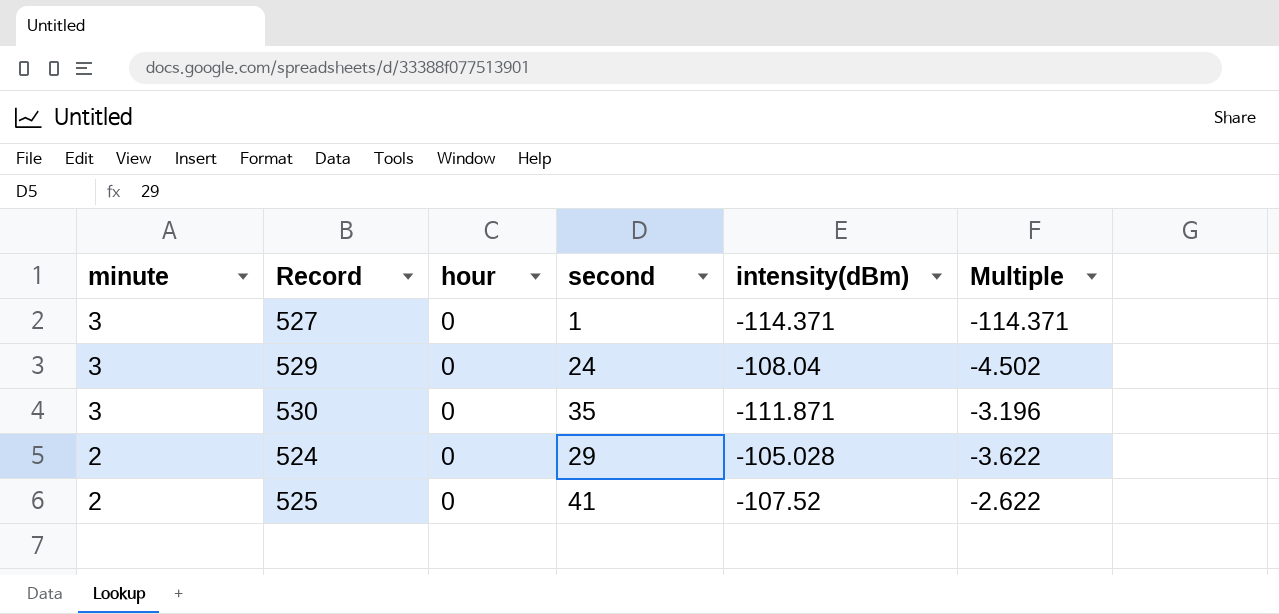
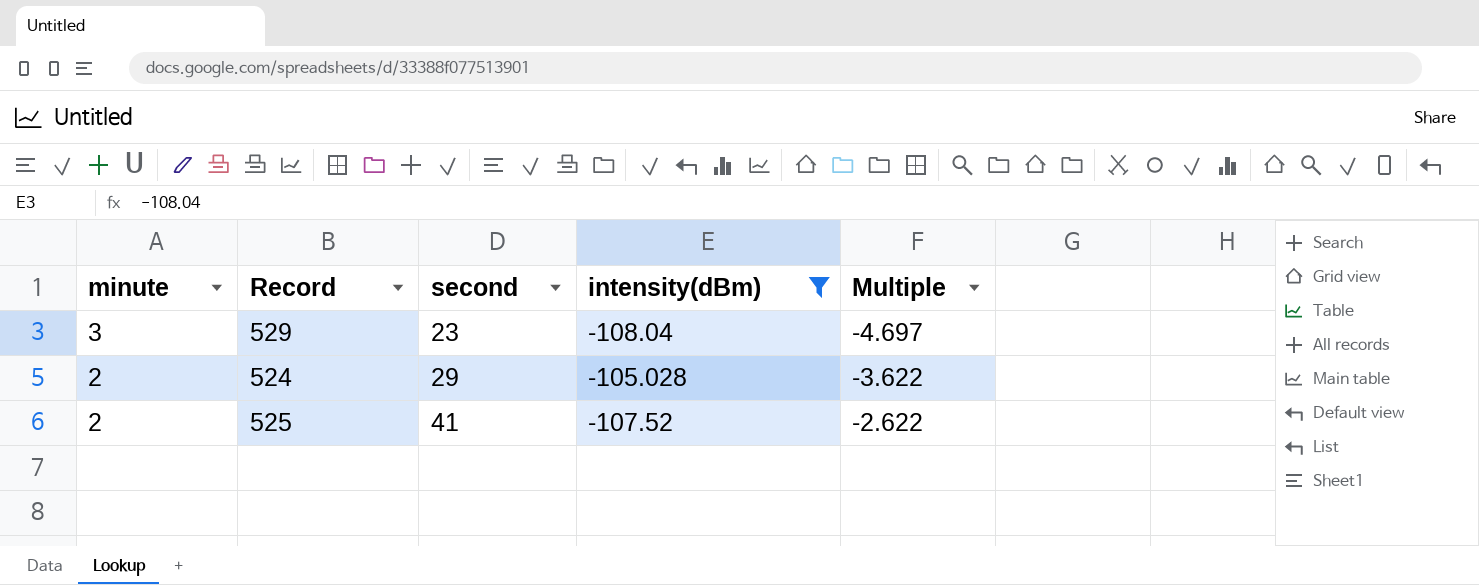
filter: none -> intensity(dBm) >= -108.04
column hour | position: 3 -> none
529 | second: 24 -> 23
529 | Multiple: -4.502 -> -4.697

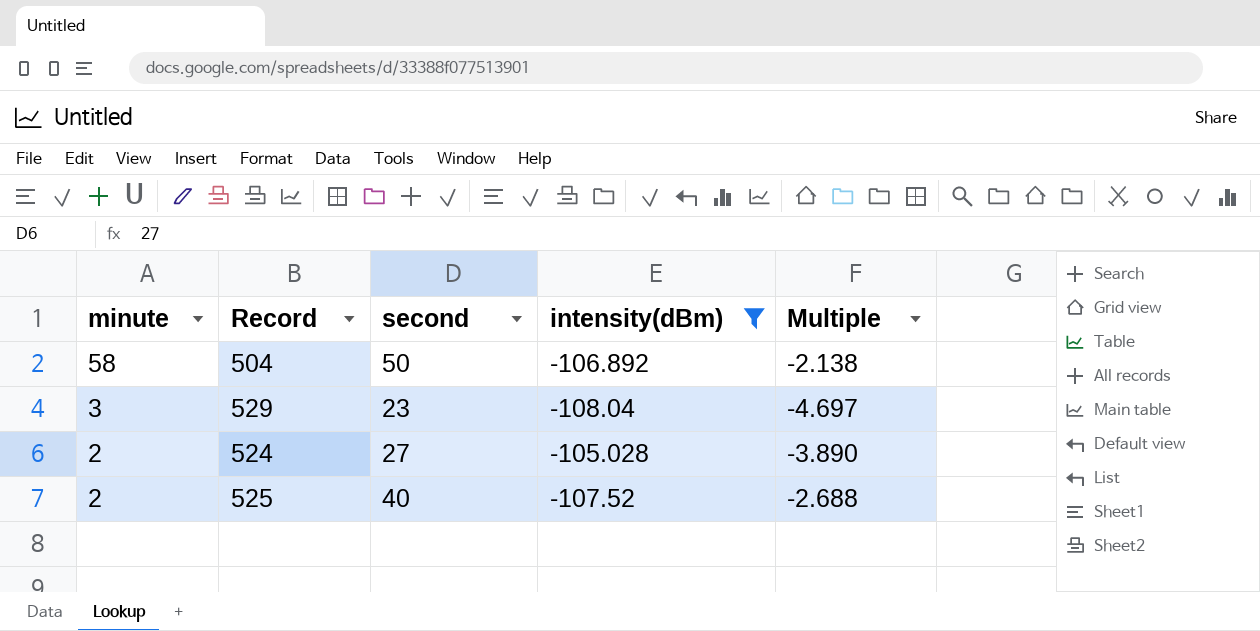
row 504: none -> 58 | 50 | -106.892 | -2.138
524 | second: 29 -> 27
524 | Multiple: -3.622 -> -3.890
525 | second: 41 -> 40
525 | Multiple: -2.622 -> -2.688

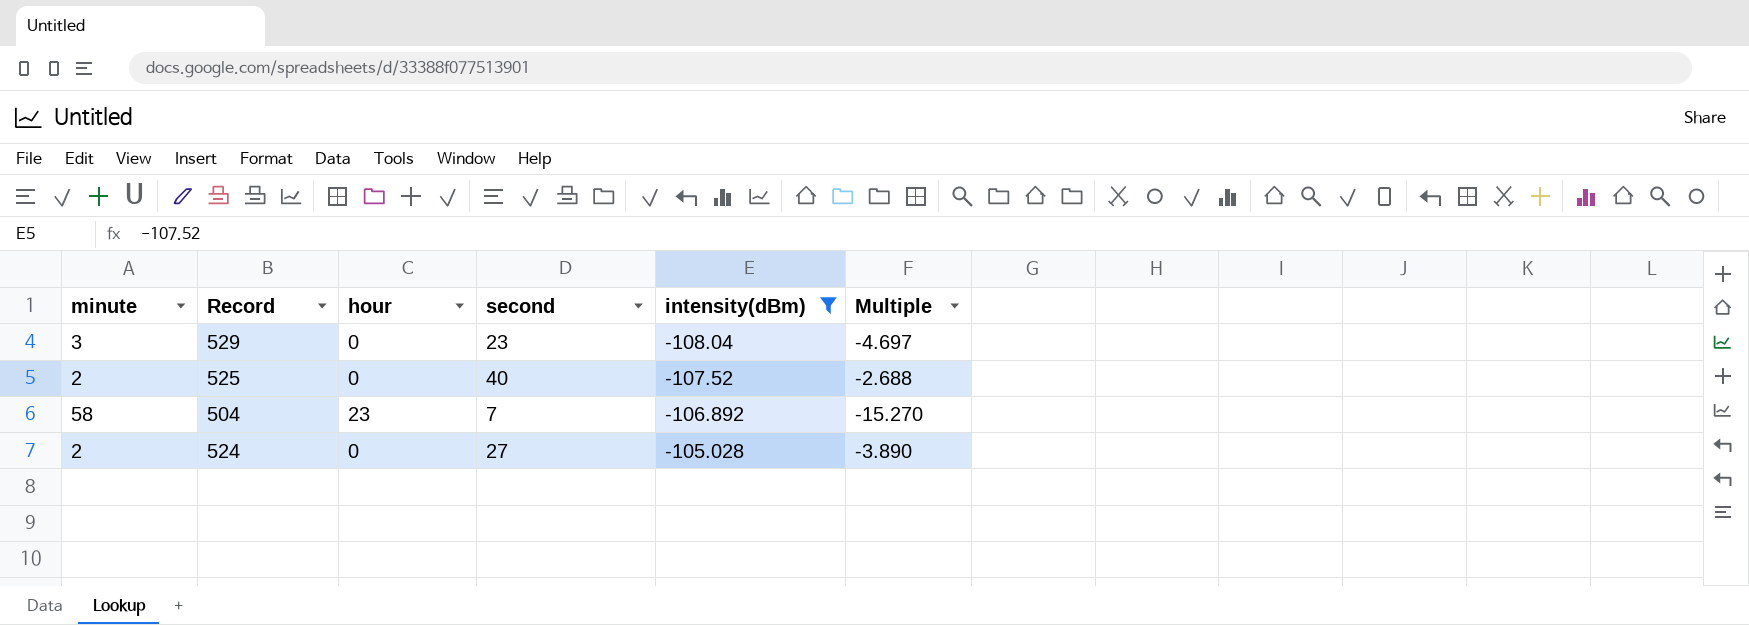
row order: minute descending -> intensity(dBm) ascending
column hour | position: none -> 3
504 | second: 50 -> 7
504 | Multiple: -2.138 -> -15.270

